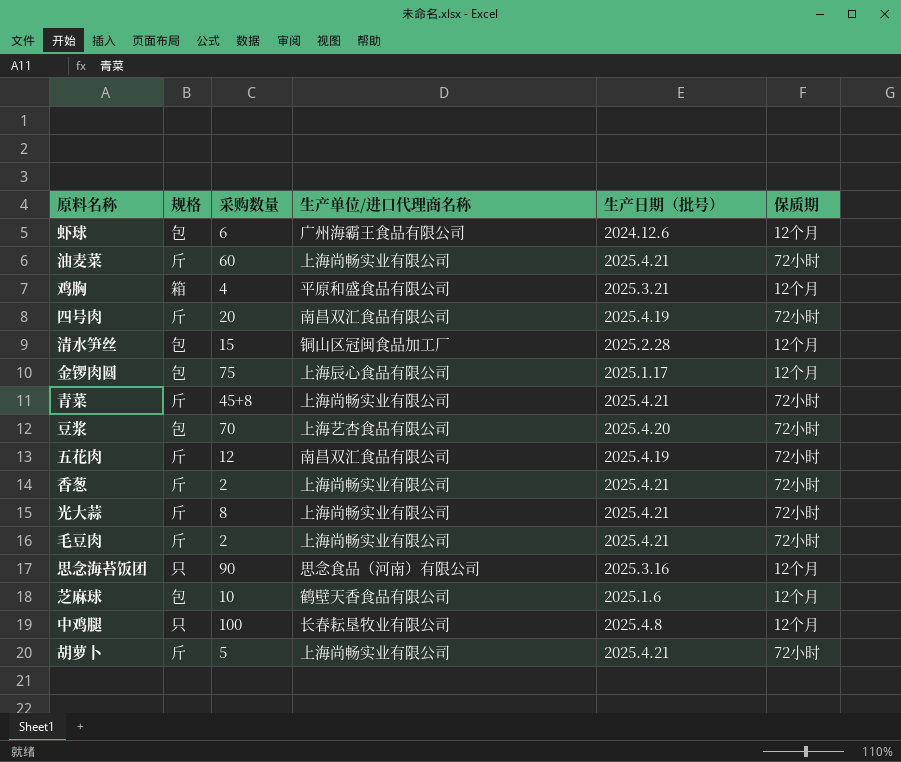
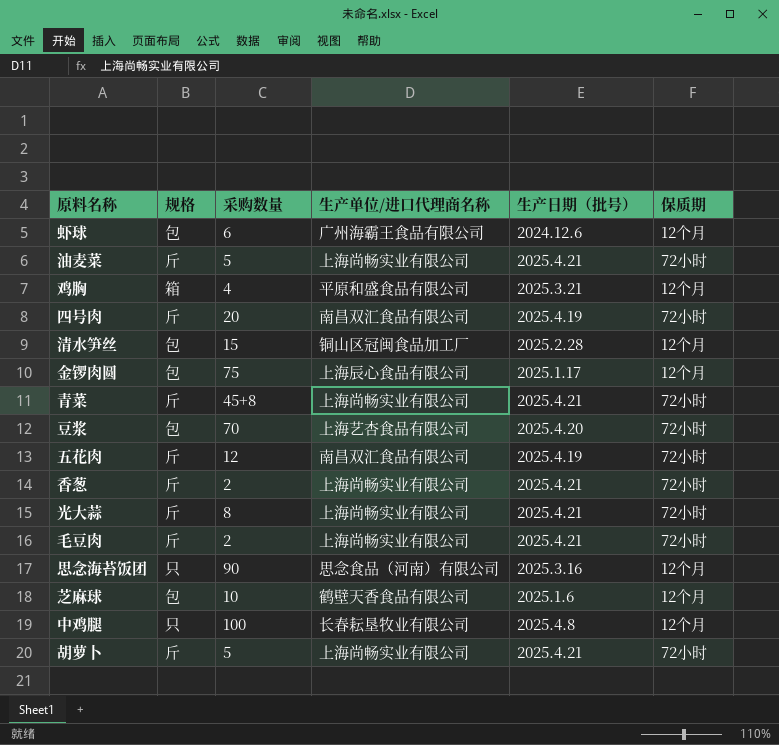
油麦菜 | 采购数量: 60 -> 5

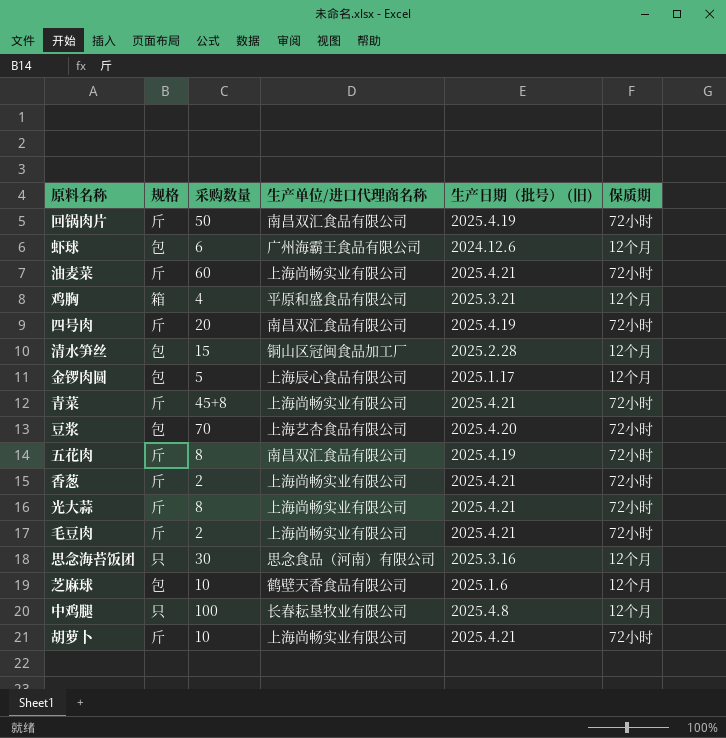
column name: 生产日期（批号） -> 生产日期（批号） (旧)
row 回锅肉片: none -> 斤 | 50 | 南昌双汇食品有限公司 | 2025.4.19 | 72小时
油麦菜 | 采购数量: 5 -> 60
金锣肉圆 | 采购数量: 75 -> 5
五花肉 | 采购数量: 12 -> 8
思念海苔饭团 | 采购数量: 90 -> 30
胡萝卜 | 采购数量: 5 -> 10

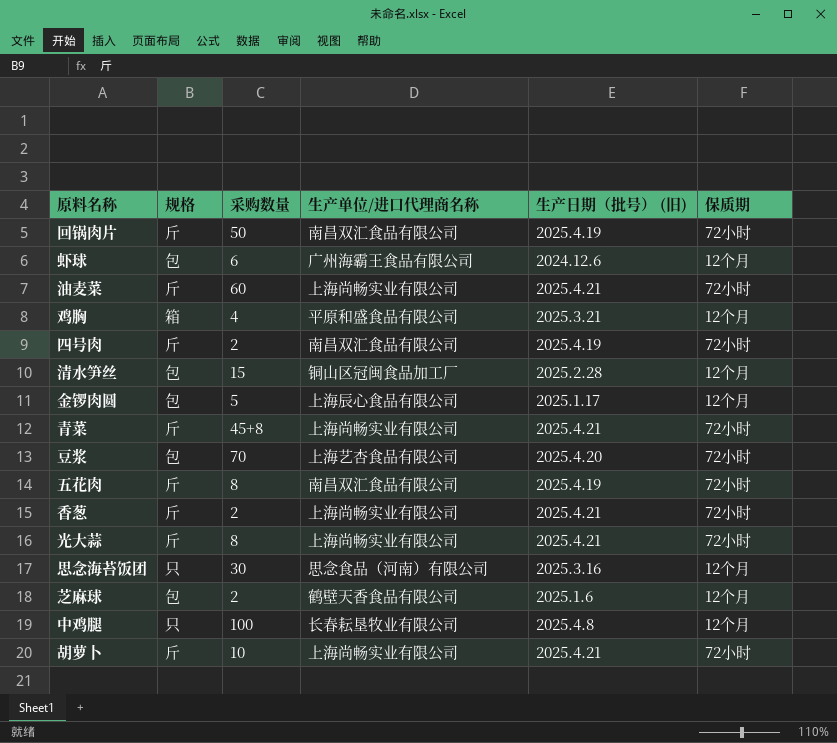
row 毛豆肉: 斤 | 2 | 上海尚畅实业有限公司 | 2025.4.21 | 72小时 -> none
四号肉 | 采购数量: 20 -> 2
芝麻球 | 采购数量: 10 -> 2

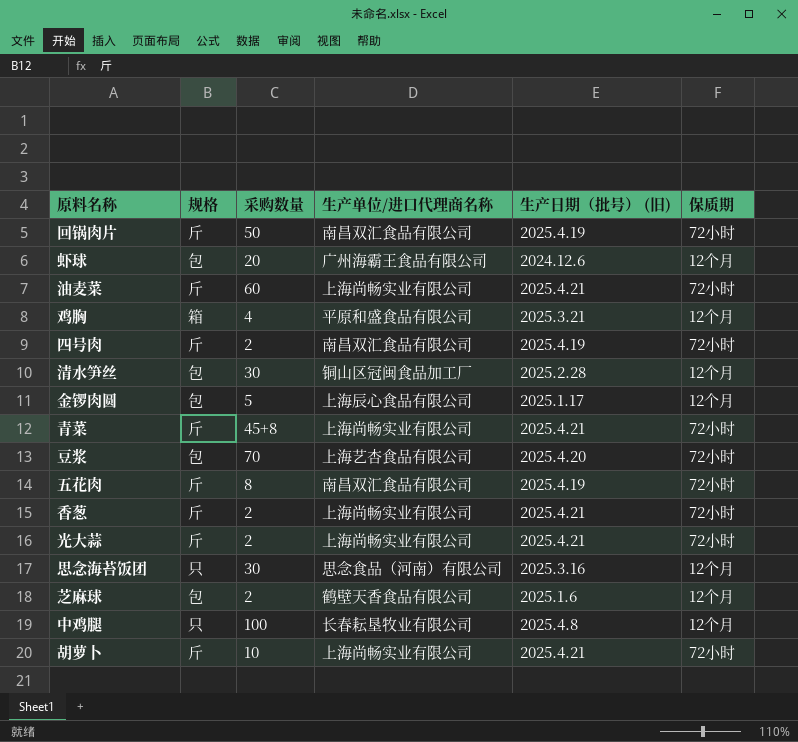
虾球 | 采购数量: 6 -> 20
清水笋丝 | 采购数量: 15 -> 30
光大蒜 | 采购数量: 8 -> 2

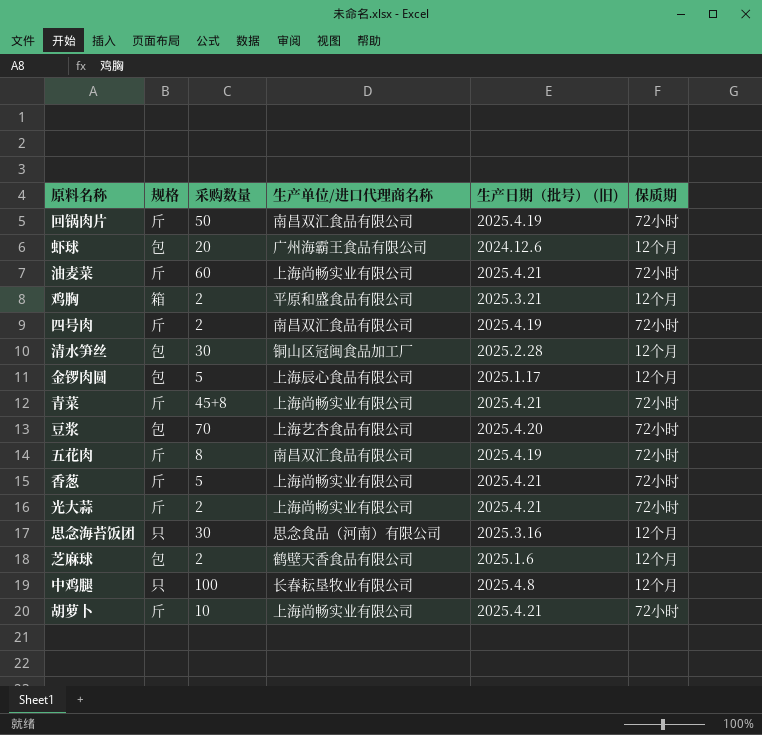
鸡胸 | 采购数量: 4 -> 2
香葱 | 采购数量: 2 -> 5

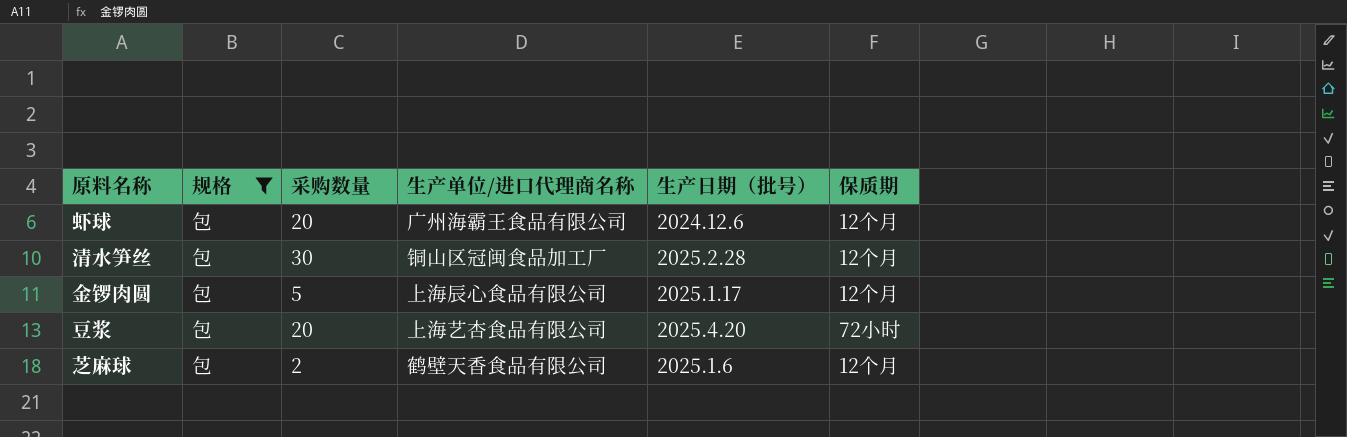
filter: none -> 规格 = 包
column name: 生产日期（批号） (旧) -> 生产日期（批号）
豆浆 | 采购数量: 70 -> 20

